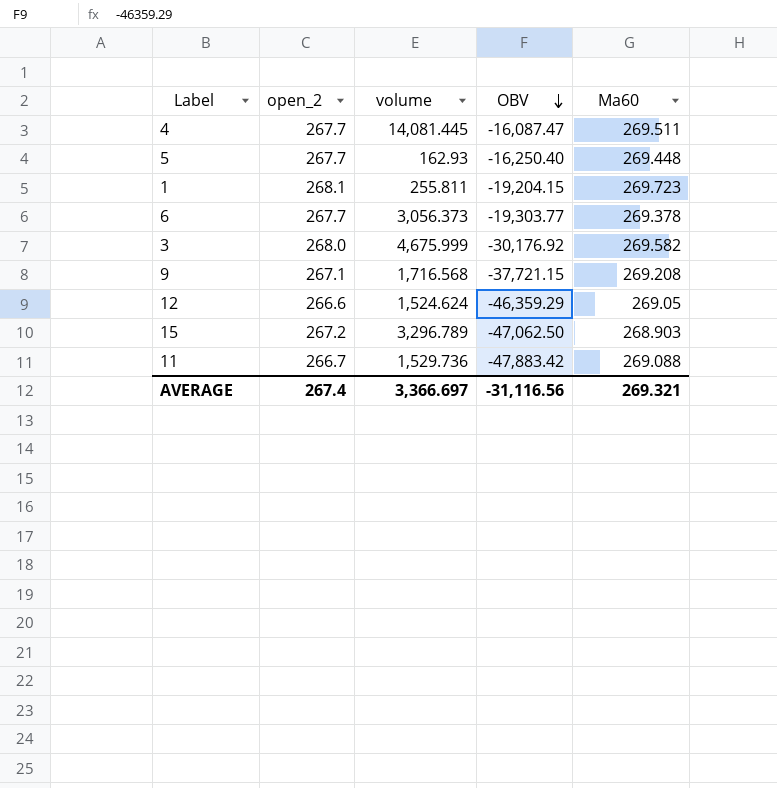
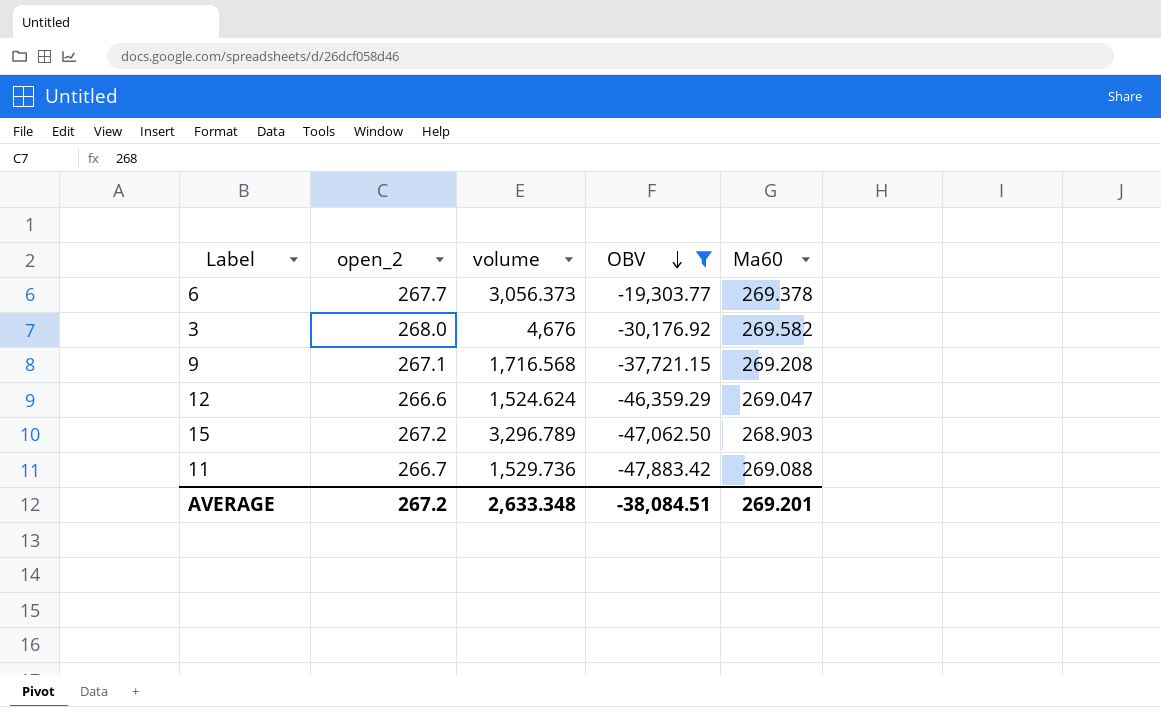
filter: none -> OBV <= -19,303.77
3 | volume: 4,675.999 -> 4,676
12 | Ma60: 269.05 -> 269.047
AVERAGE | open_2: 267.4 -> 267.2
AVERAGE | volume: 3,366.697 -> 2,633.348
AVERAGE | OBV: -31,116.56 -> -38,084.51
AVERAGE | Ma60: 269.321 -> 269.201

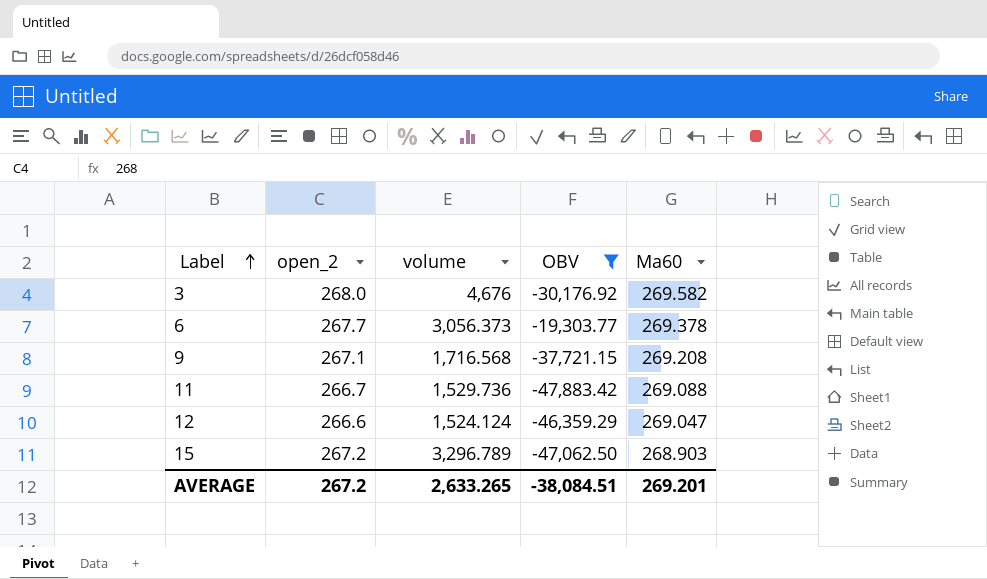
row order: OBV descending -> Label ascending
12 | volume: 1,524.624 -> 1,524.124
AVERAGE | volume: 2,633.348 -> 2,633.265

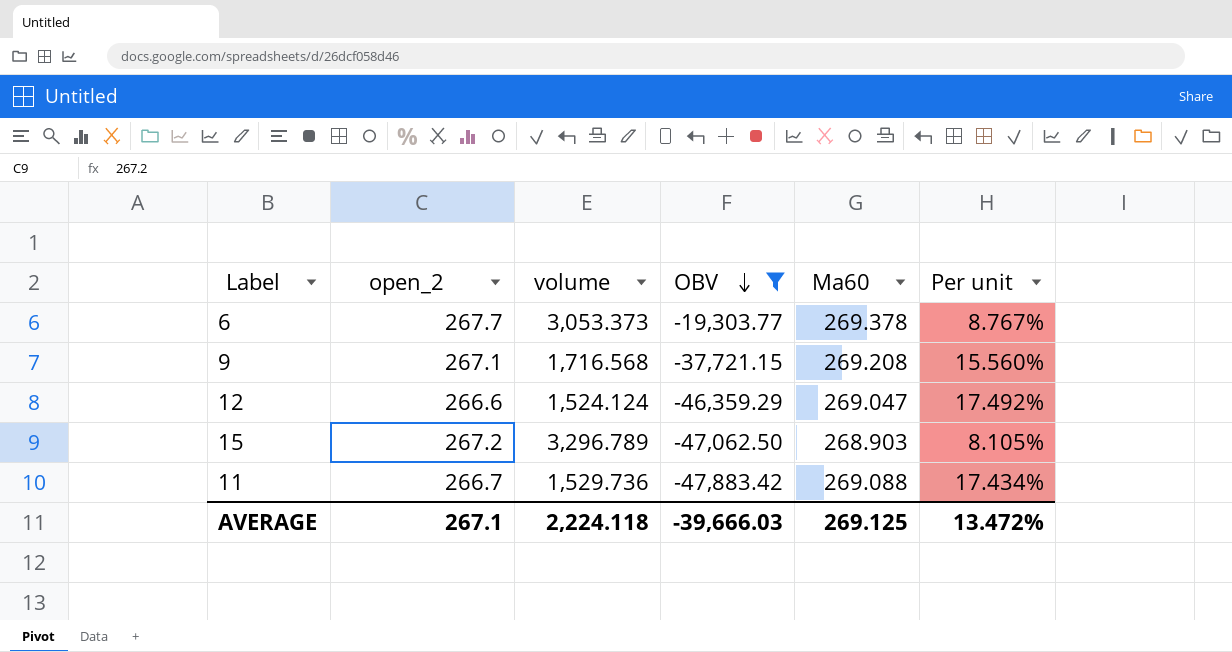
row order: Label ascending -> OBV descending
column Per unit | formula: none -> [open_2] / [volume]
row 3: 268.0 | 4,676 | -30,176.92 | 269.582 -> none
6 | volume: 3,056.373 -> 3,053.373
AVERAGE | open_2: 267.2 -> 267.1
AVERAGE | volume: 2,633.265 -> 2,224.118
AVERAGE | OBV: -38,084.51 -> -39,666.03
AVERAGE | Ma60: 269.201 -> 269.125

